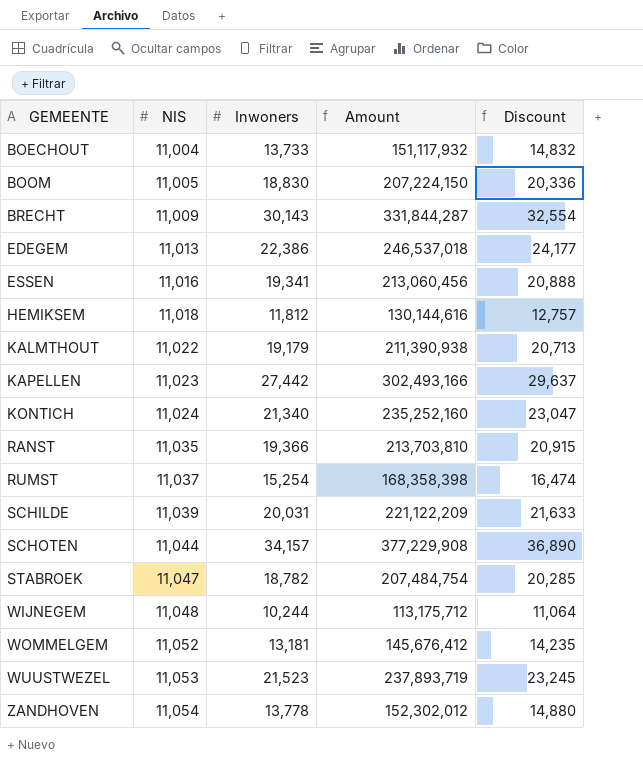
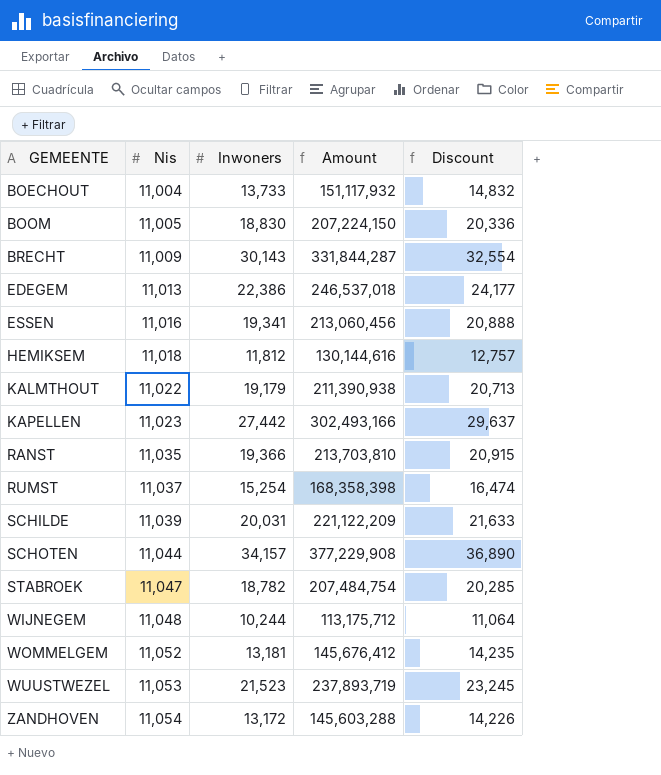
column name: NIS -> Nis
row KONTICH: 11,024 | 21,340 | 235,252,160 | 23,047 -> none
ZANDHOVEN | Inwoners: 13,778 -> 13,172
ZANDHOVEN | Amount: 152,302,012 -> 145,603,288
ZANDHOVEN | Discount: 14,880 -> 14,226

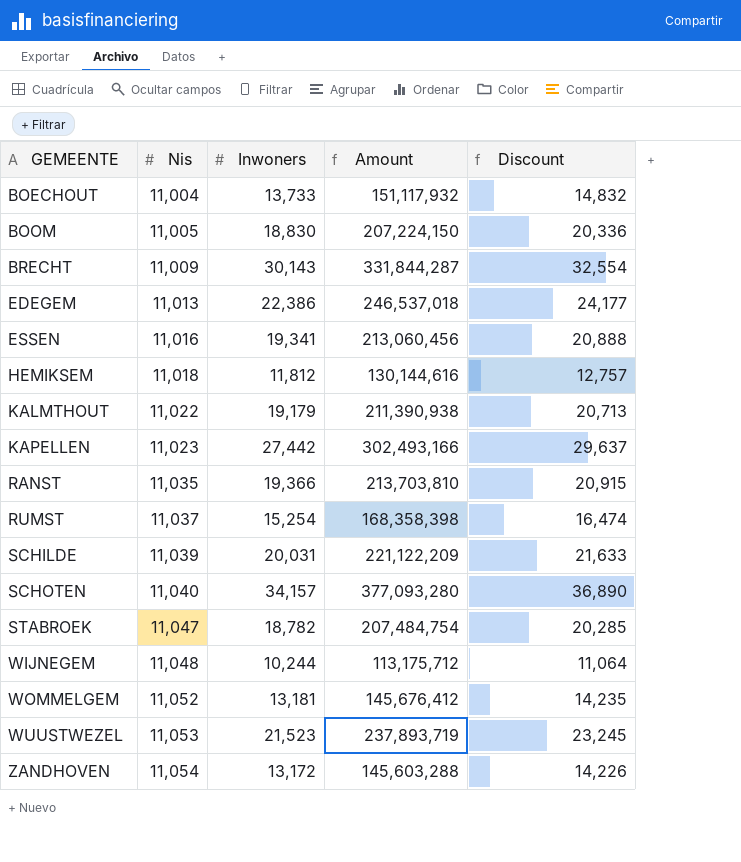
SCHOTEN | Nis: 11,044 -> 11,040
SCHOTEN | Amount: 377,229,908 -> 377,093,280

